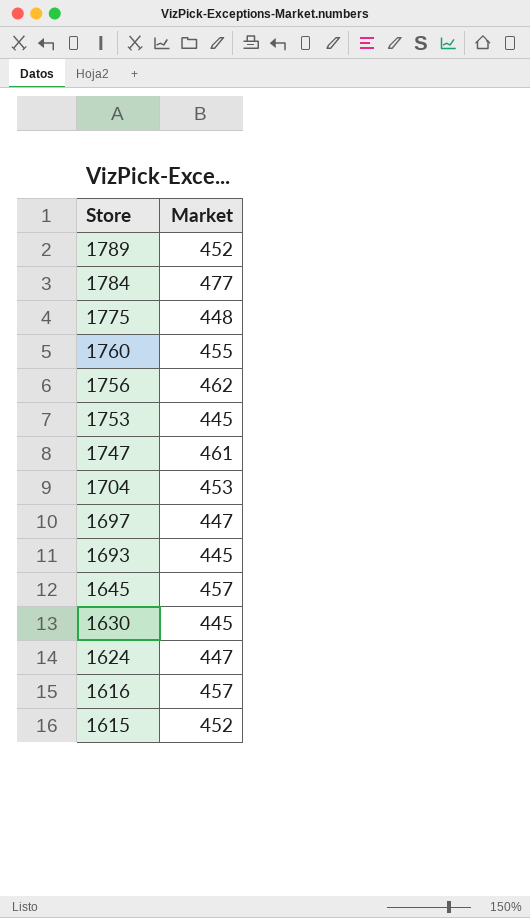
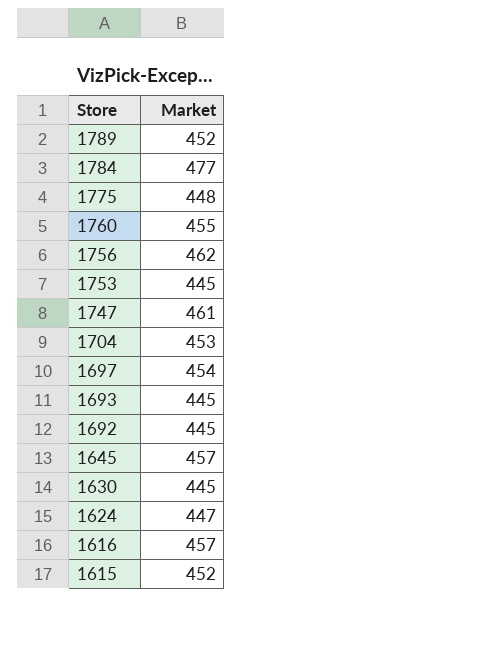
1697 | Market: 447 -> 454
row 1692: none -> 445

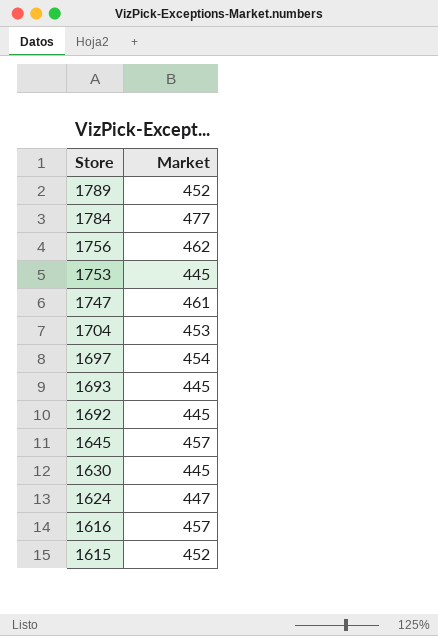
row 1775: 448 -> none
row 1760: 455 -> none

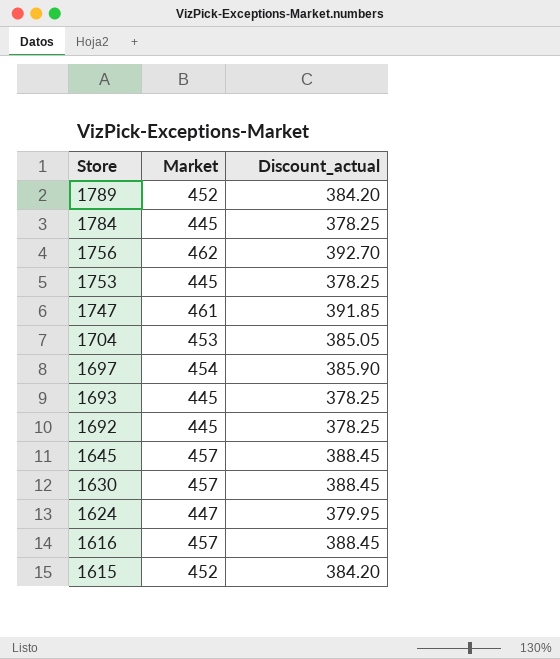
column Discount_actual | formula: none -> [Market] * 0.85
1784 | Market: 477 -> 445
1630 | Market: 445 -> 457

